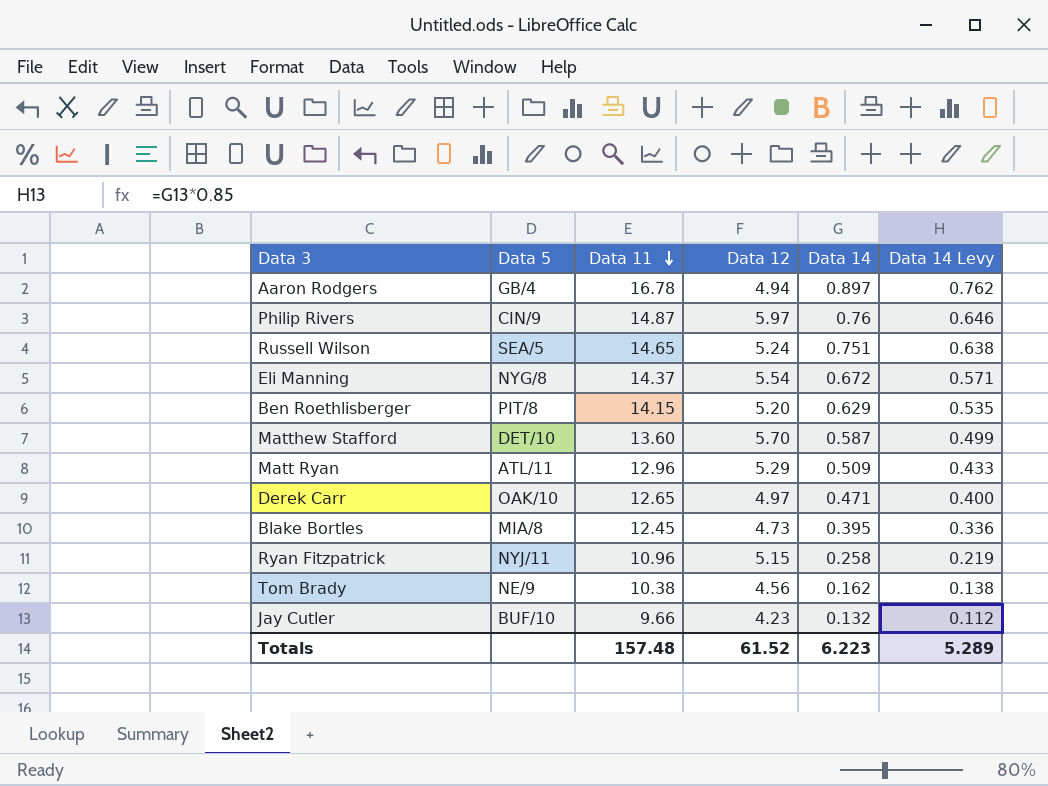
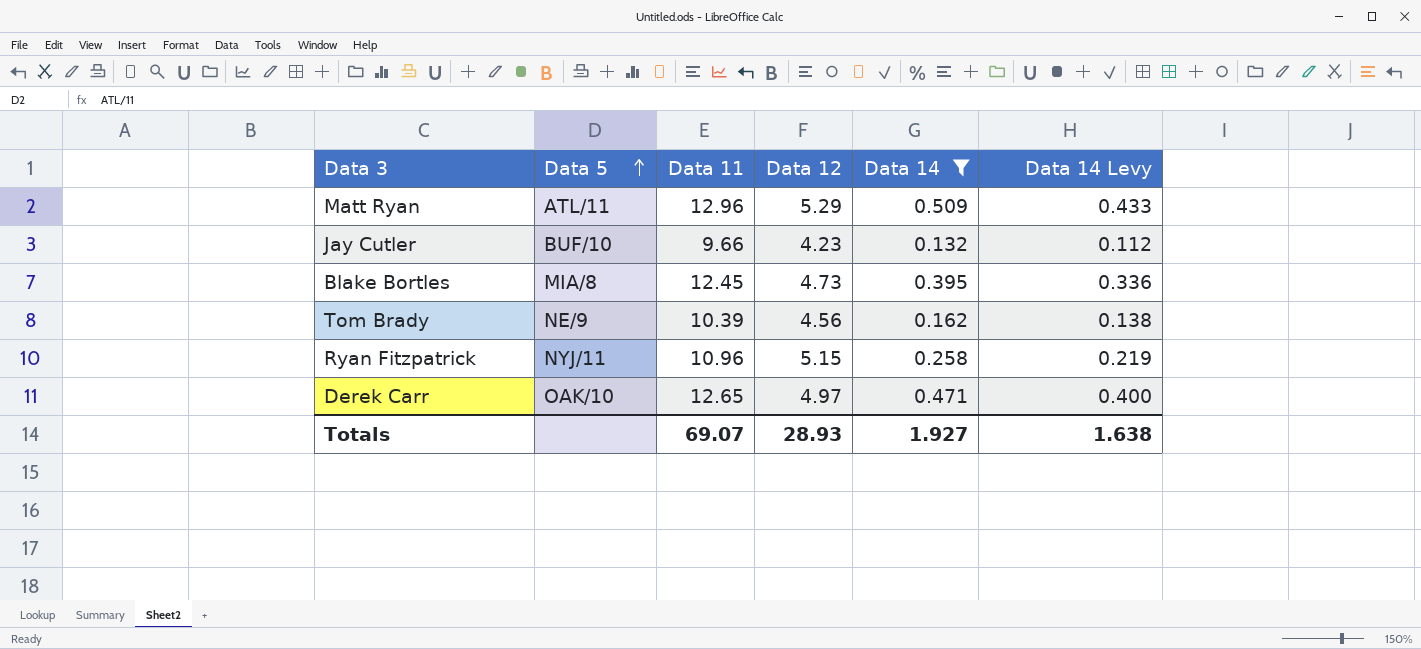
filter: none -> Data 14 <= 0.509
row order: Data 11 descending -> Data 5 ascending
Tom Brady | Data 11: 10.38 -> 10.39
Totals | Data 11: 157.48 -> 69.07
Totals | Data 12: 61.52 -> 28.93
Totals | Data 14: 6.223 -> 1.927
Totals | Data 14 Levy: 5.289 -> 1.638

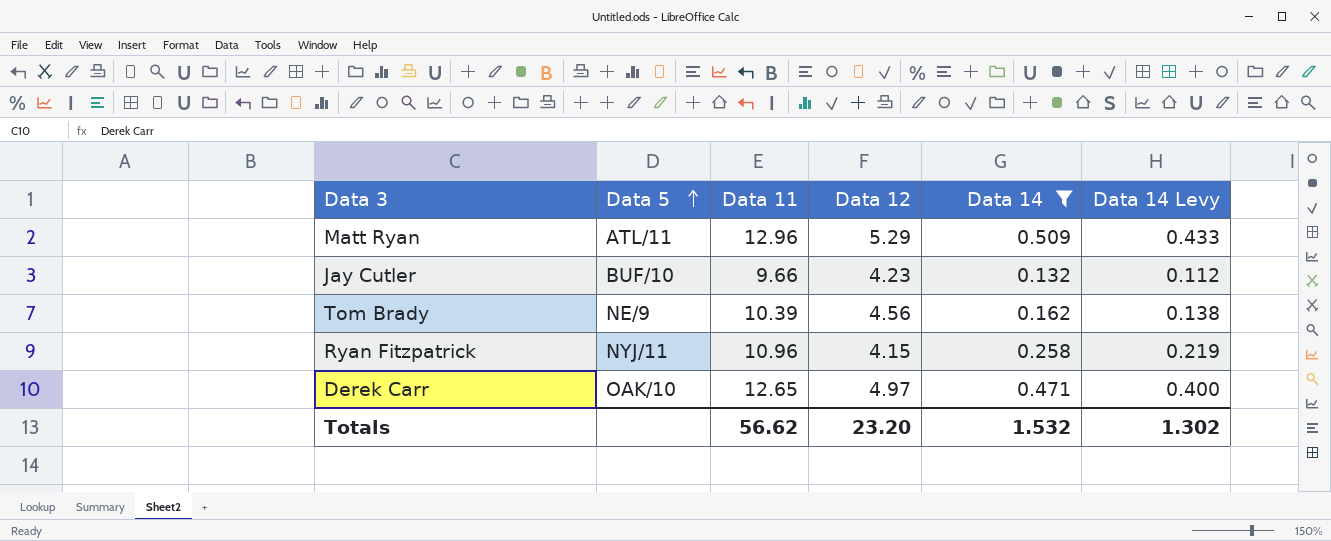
row Blake Bortles: MIA/8 | 12.45 | 4.73 | 0.395 | 0.336 -> none
Ryan Fitzpatrick | Data 12: 5.15 -> 4.15
Totals | Data 11: 69.07 -> 56.62
Totals | Data 12: 28.93 -> 23.20
Totals | Data 14: 1.927 -> 1.532
Totals | Data 14 Levy: 1.638 -> 1.302

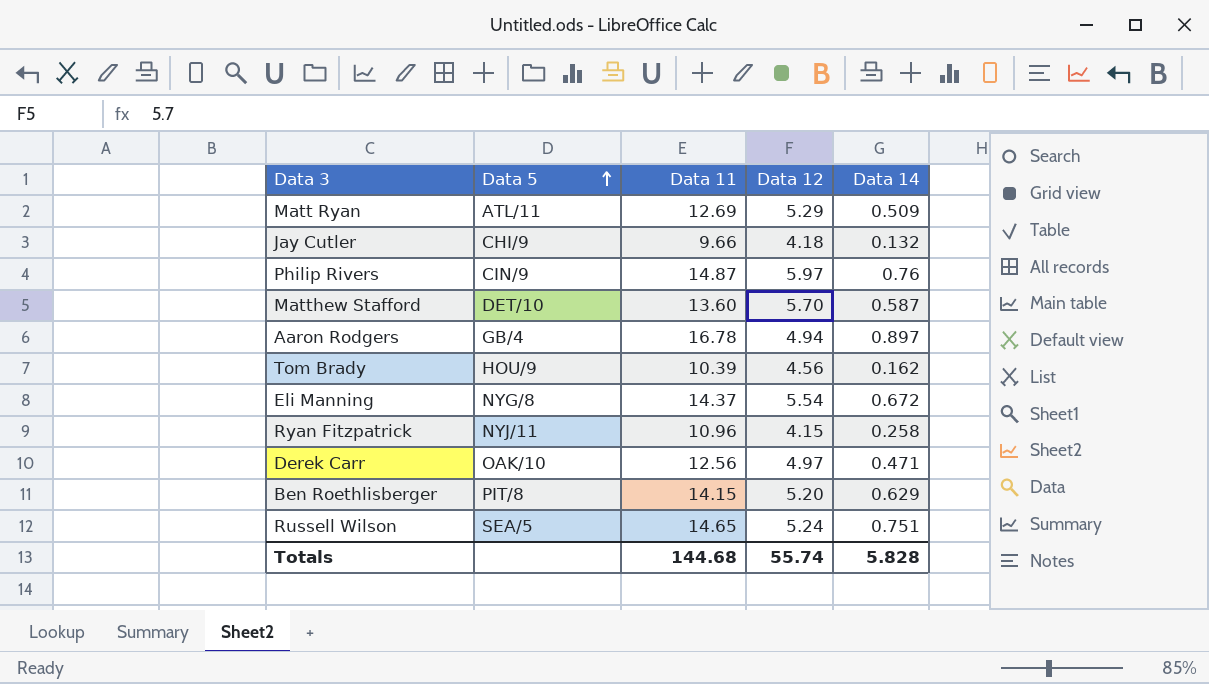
filter: Data 14 <= 0.509 -> none
column Data 14 Levy | formula: [Data 14] * 0.85 -> none
Matt Ryan | Data 11: 12.96 -> 12.69
Jay Cutler | Data 5: BUF/10 -> CHI/9
Jay Cutler | Data 12: 4.23 -> 4.18
Tom Brady | Data 5: NE/9 -> HOU/9
Derek Carr | Data 11: 12.65 -> 12.56
Totals | Data 11: 56.62 -> 144.68
Totals | Data 12: 23.20 -> 55.74
Totals | Data 14: 1.532 -> 5.828

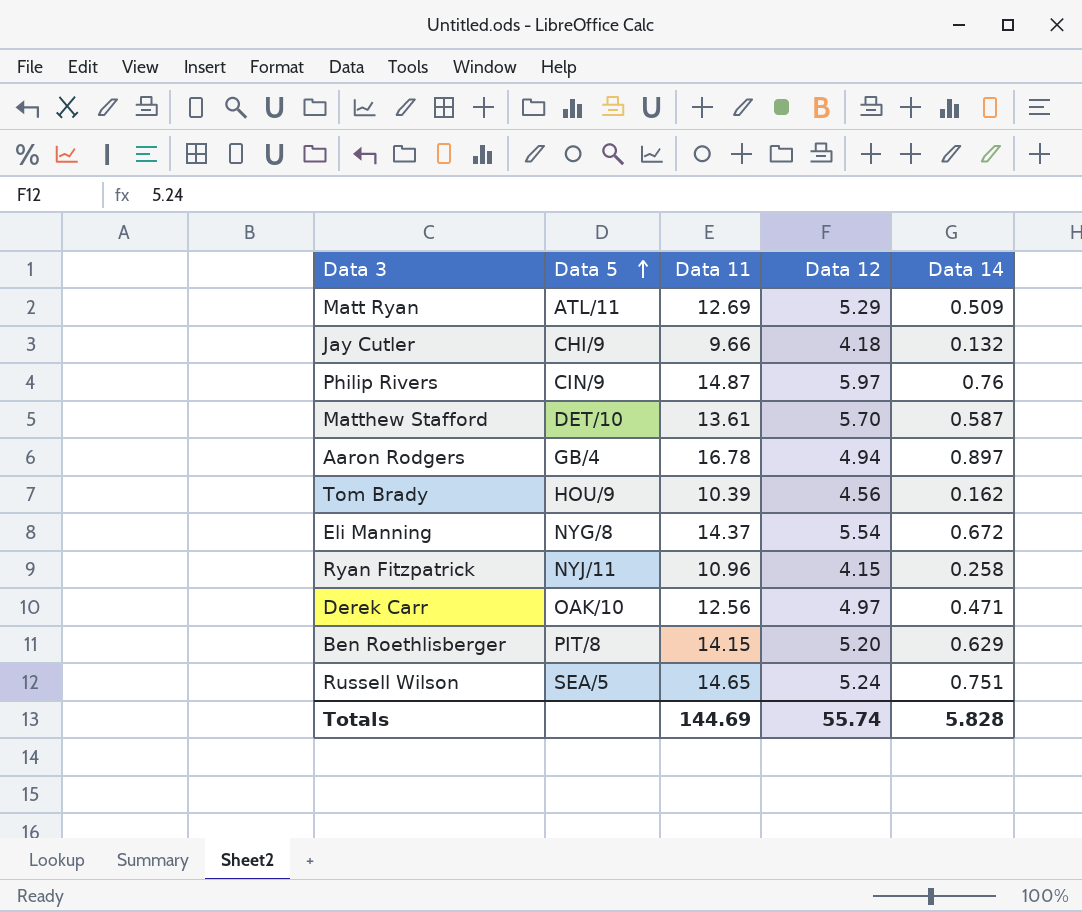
Matthew Stafford | Data 11: 13.60 -> 13.61
Totals | Data 11: 144.68 -> 144.69

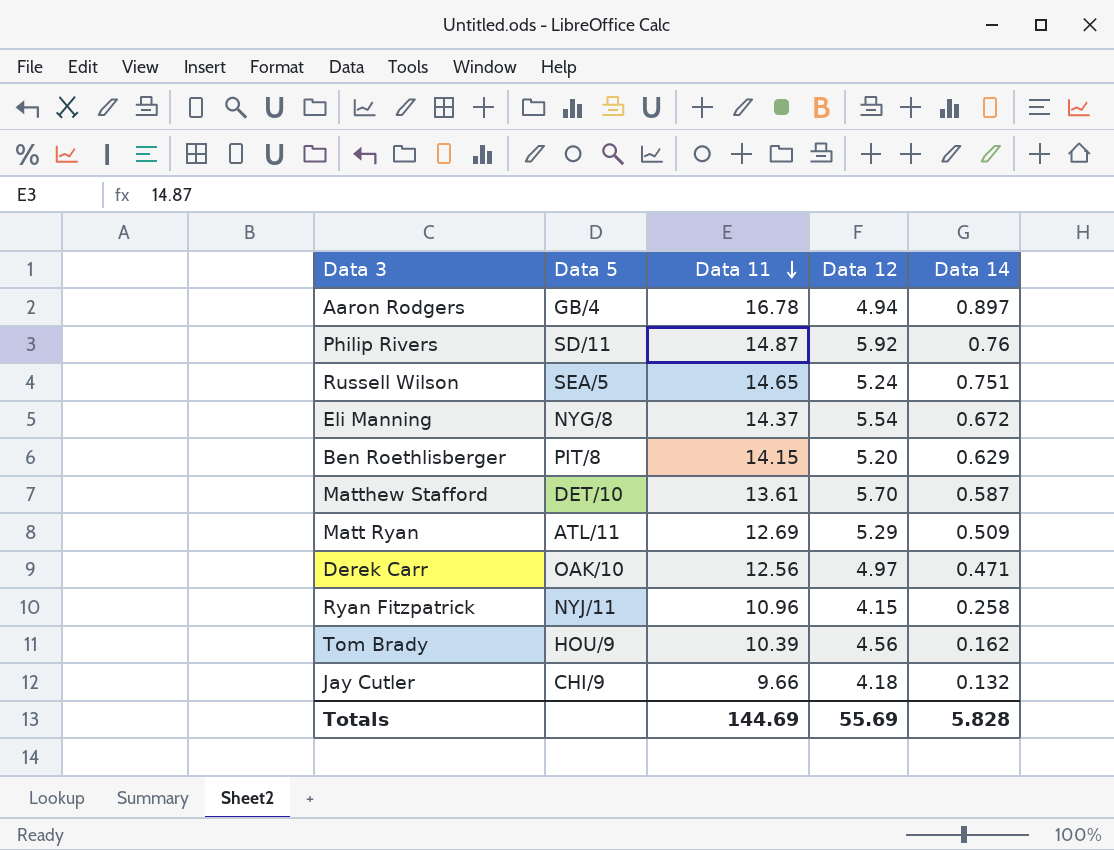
row order: Data 5 ascending -> Data 11 descending
Philip Rivers | Data 5: CIN/9 -> SD/11
Philip Rivers | Data 12: 5.97 -> 5.92
Totals | Data 12: 55.74 -> 55.69

